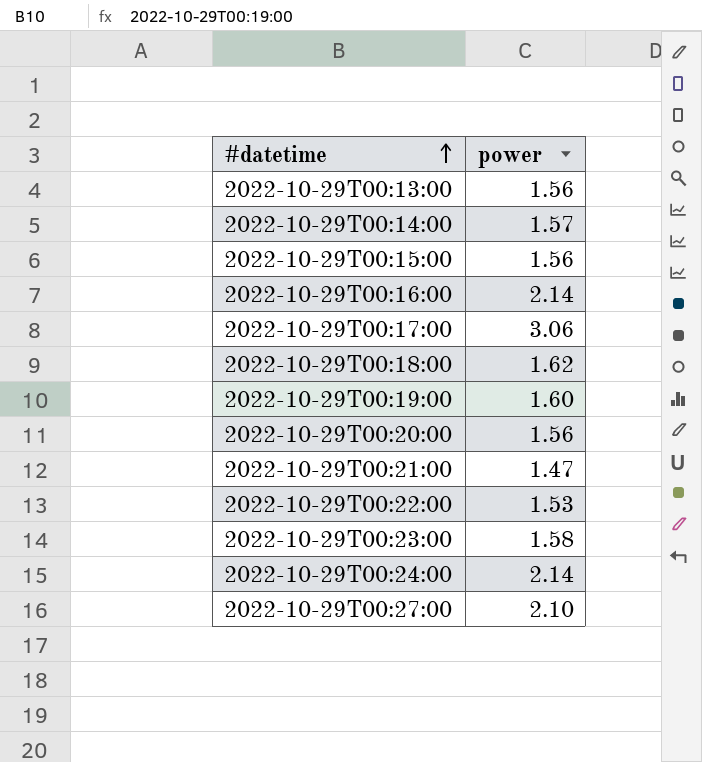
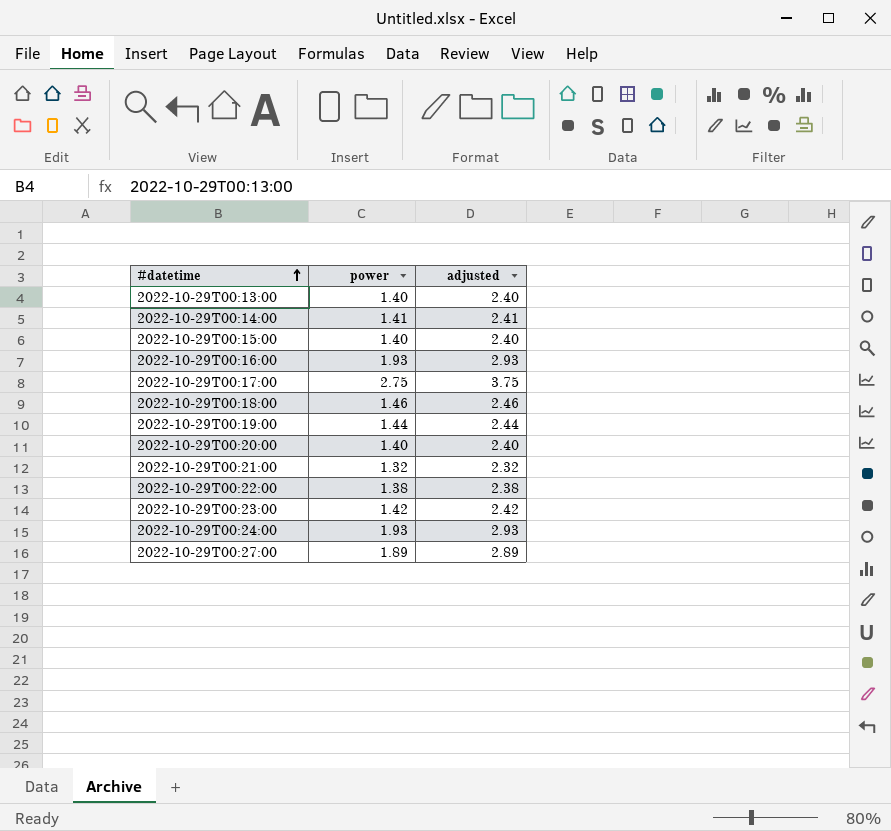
column adjusted | formula: none -> [power] + 1
2022-10-29T00:13:00 | power: 1.56 -> 1.40
2022-10-29T00:14:00 | power: 1.57 -> 1.41
2022-10-29T00:15:00 | power: 1.56 -> 1.40
2022-10-29T00:16:00 | power: 2.14 -> 1.93
2022-10-29T00:17:00 | power: 3.06 -> 2.75
2022-10-29T00:18:00 | power: 1.62 -> 1.46
2022-10-29T00:19:00 | power: 1.60 -> 1.44
2022-10-29T00:20:00 | power: 1.56 -> 1.40
2022-10-29T00:21:00 | power: 1.47 -> 1.32
2022-10-29T00:22:00 | power: 1.53 -> 1.38
2022-10-29T00:23:00 | power: 1.58 -> 1.42
2022-10-29T00:24:00 | power: 2.14 -> 1.93
2022-10-29T00:27:00 | power: 2.10 -> 1.89

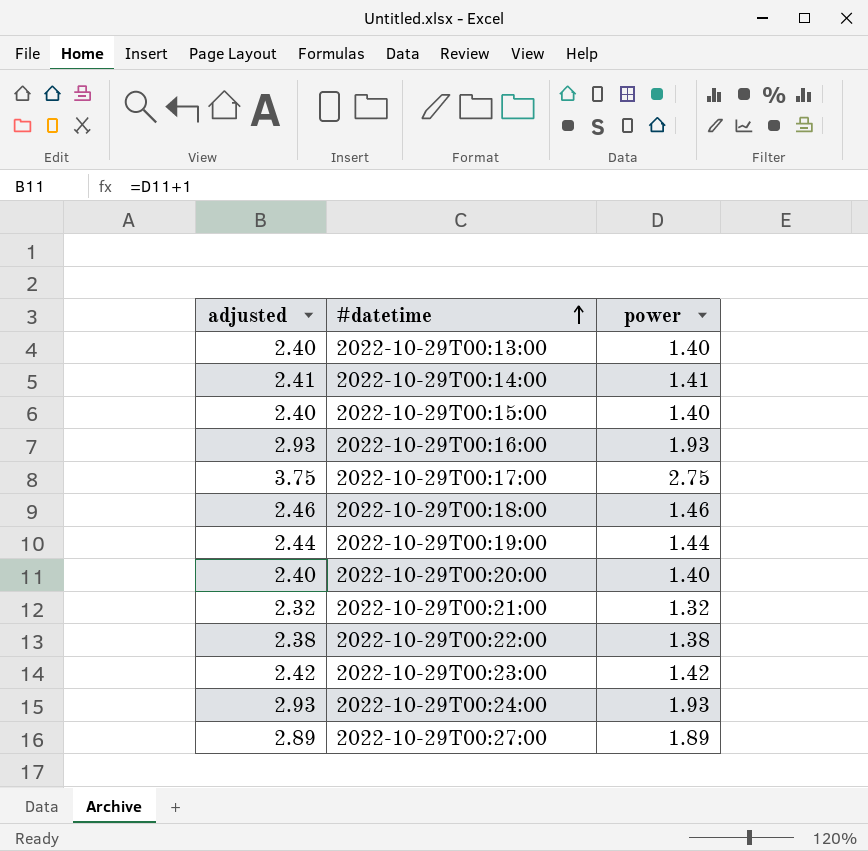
column adjusted | position: 3 -> 1

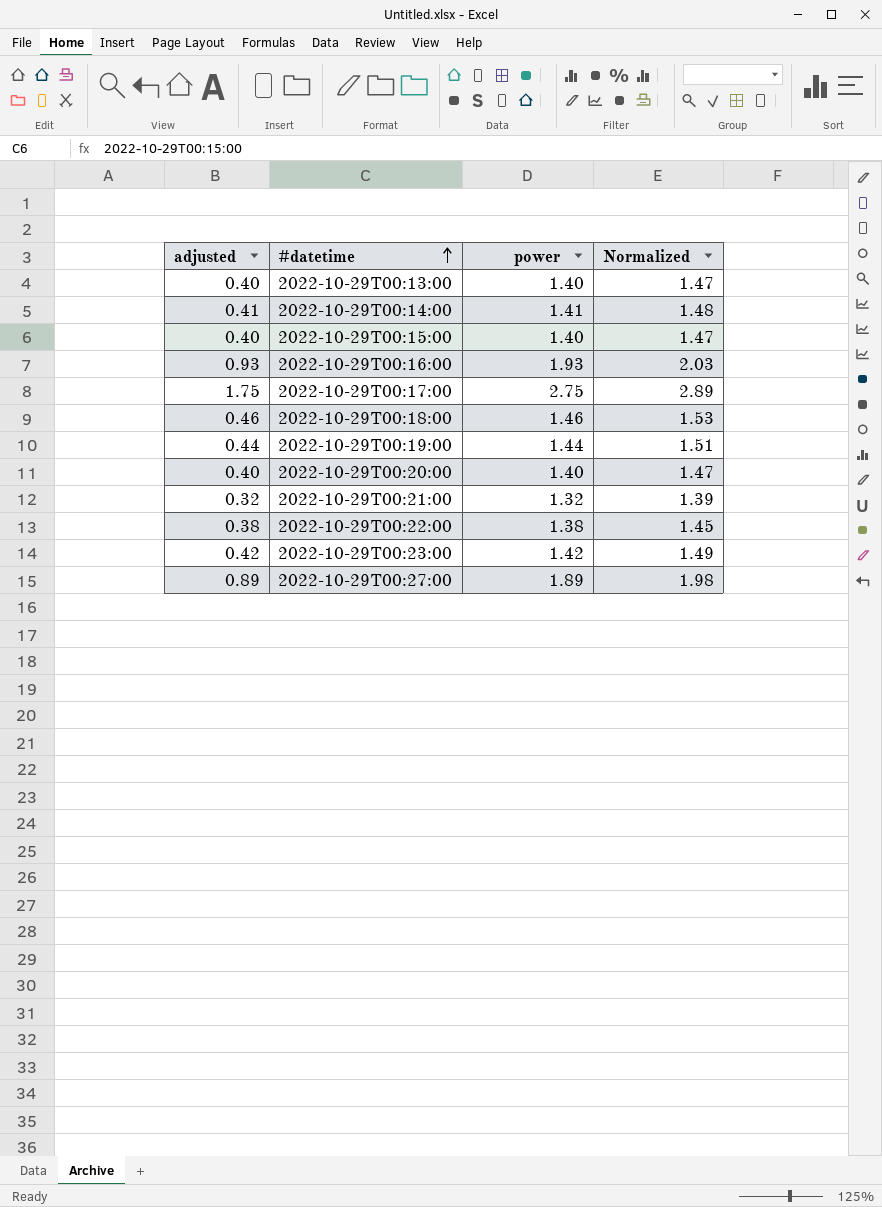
column adjusted | formula: [power] + 1 -> [power] - 1
column Normalized | formula: none -> [power] * 1.05
row 2022-10-29T00:24:00: 2.93 | 1.93 -> none

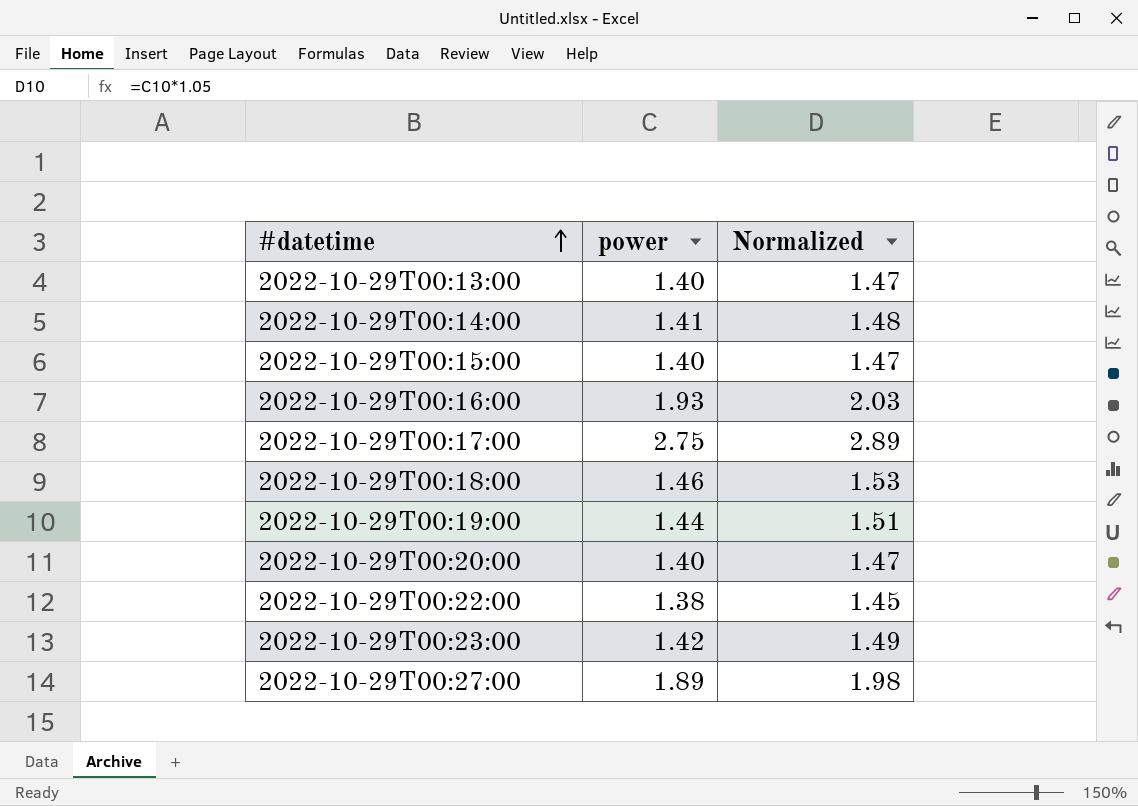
column adjusted | formula: [power] - 1 -> none
row 2022-10-29T00:21:00: 0.32 | 1.32 | 1.39 -> none

